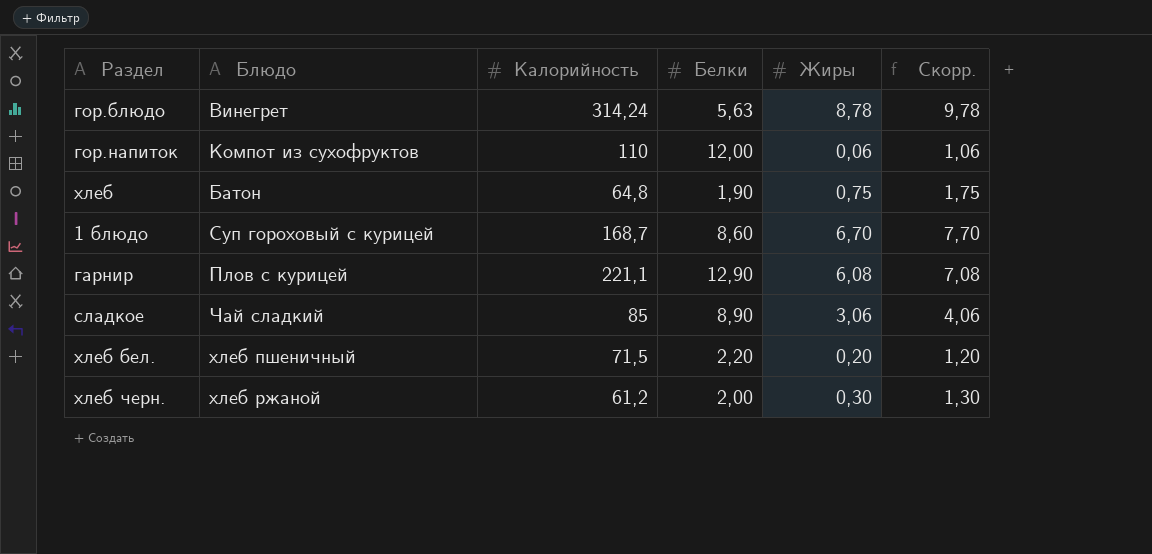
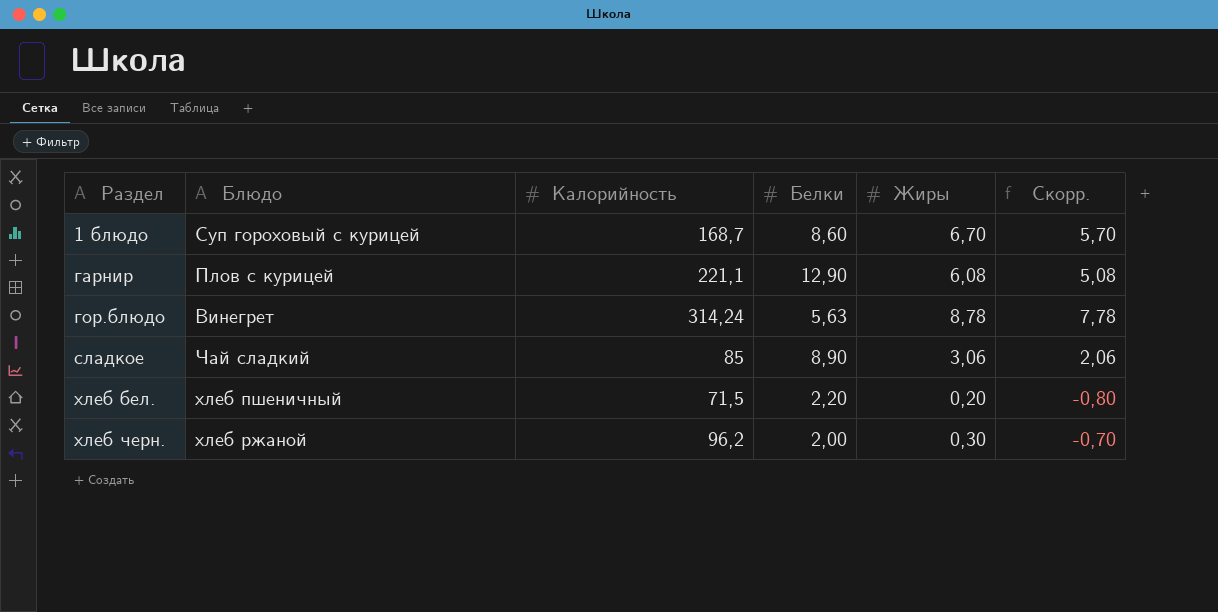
row order: none -> Раздел ascending
column Скорр. | formula: [Жиры] + 1 -> [Жиры] - 1
row гор.напиток: Компот из сухофруктов | 110 | 12,00 | 0,06 | 1,06 -> none
row хлеб: Батон | 64,8 | 1,90 | 0,75 | 1,75 -> none
хлеб черн. | Калорийность: 61,2 -> 96,2

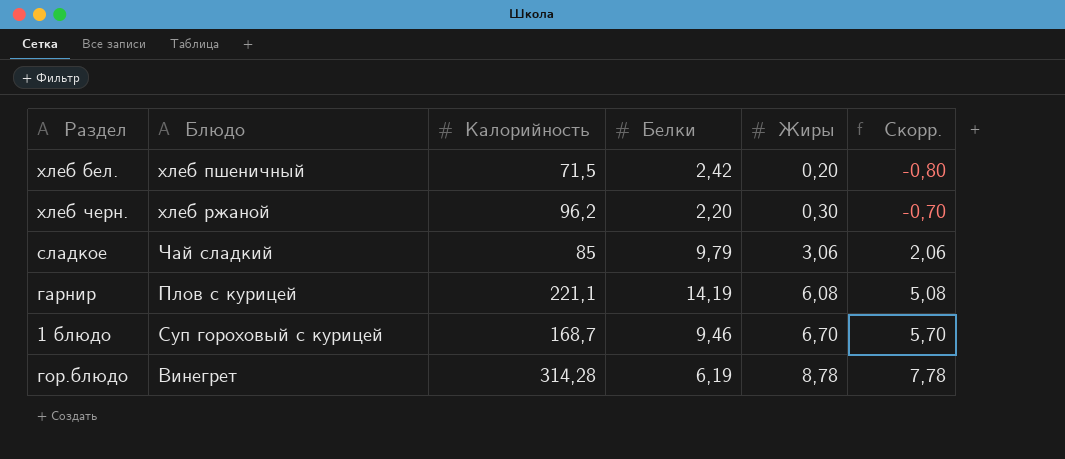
row order: Раздел ascending -> Жиры ascending
хлеб бел. | Белки: 2,20 -> 2,42
хлеб черн. | Белки: 2,00 -> 2,20
сладкое | Белки: 8,90 -> 9,79
гарнир | Белки: 12,90 -> 14,19
1 блюдо | Белки: 8,60 -> 9,46
гор.блюдо | Калорийность: 314,24 -> 314,28
гор.блюдо | Белки: 5,63 -> 6,19

